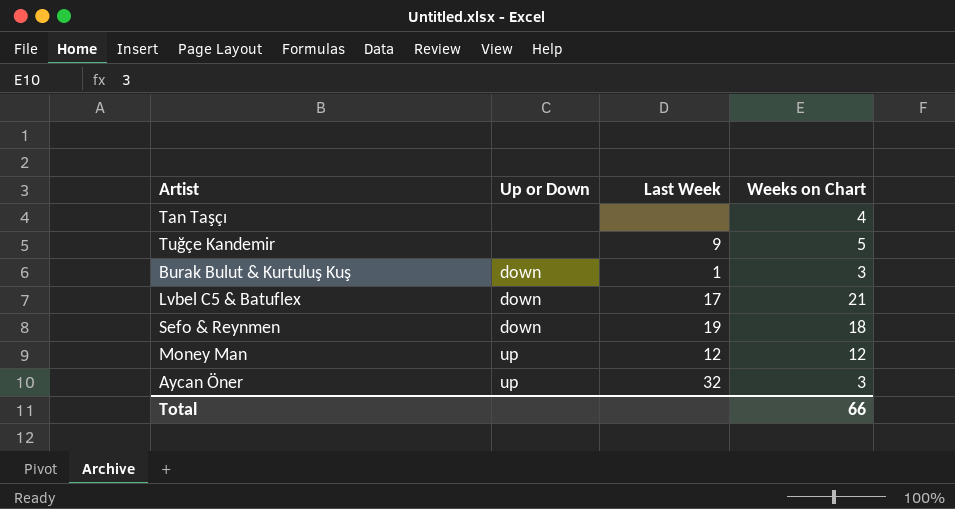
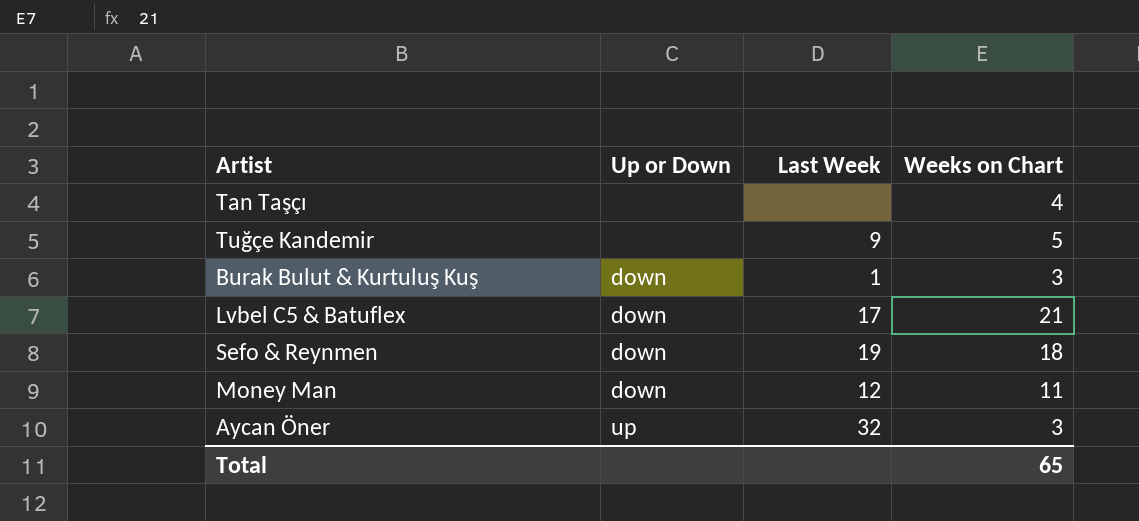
Money Man | Up or Down: up -> down
Money Man | Weeks on Chart: 12 -> 11
Total | Weeks on Chart: 66 -> 65

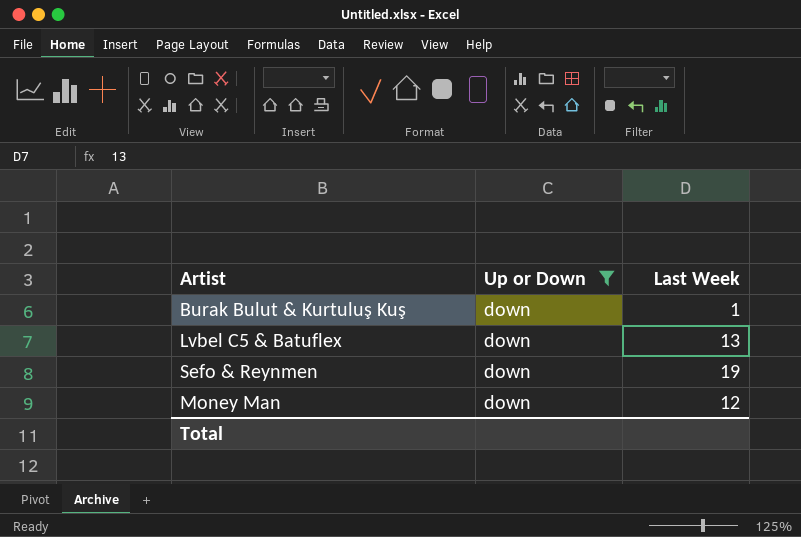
filter: none -> Up or Down = down
column Weeks on Chart | position: 4 -> none
Lvbel C5 & Batuflex | Last Week: 17 -> 13

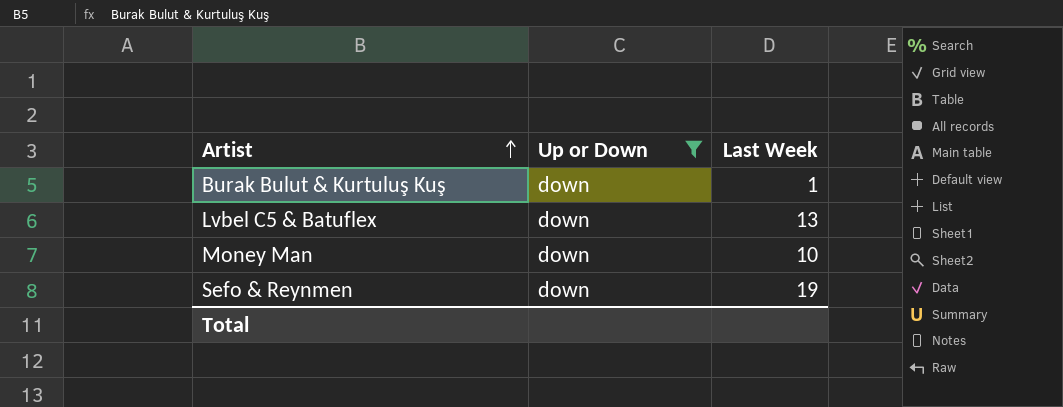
row order: none -> Artist ascending
Money Man | Last Week: 12 -> 10

